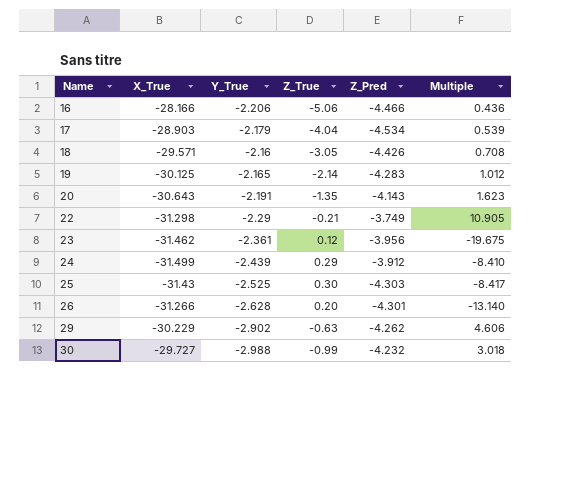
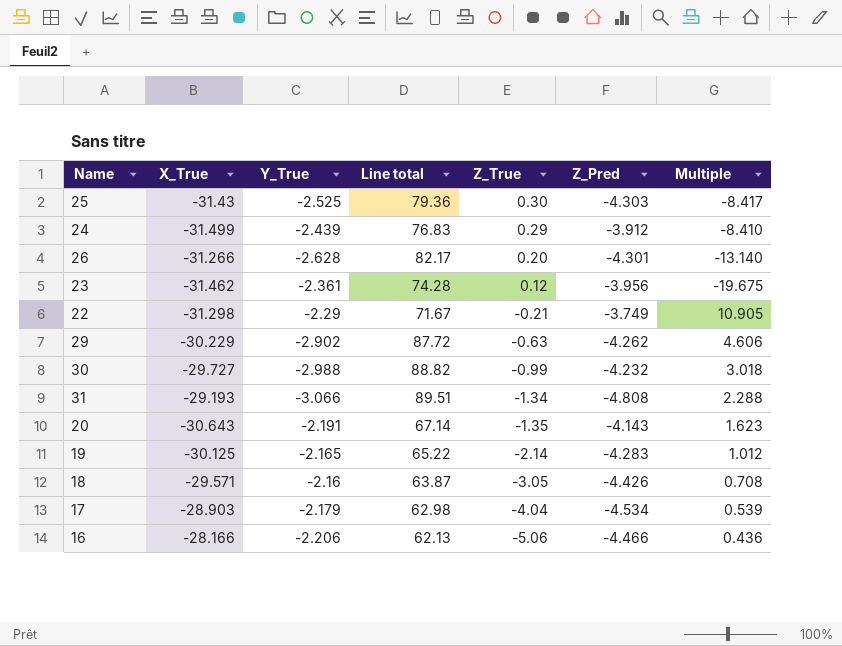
row order: Name ascending -> Z_True descending
column Line total | formula: none -> [X_True] * [Y_True]
row 31: none -> -29.193 | -3.066 | 89.51 | -1.34 | -4.808 | 2.288

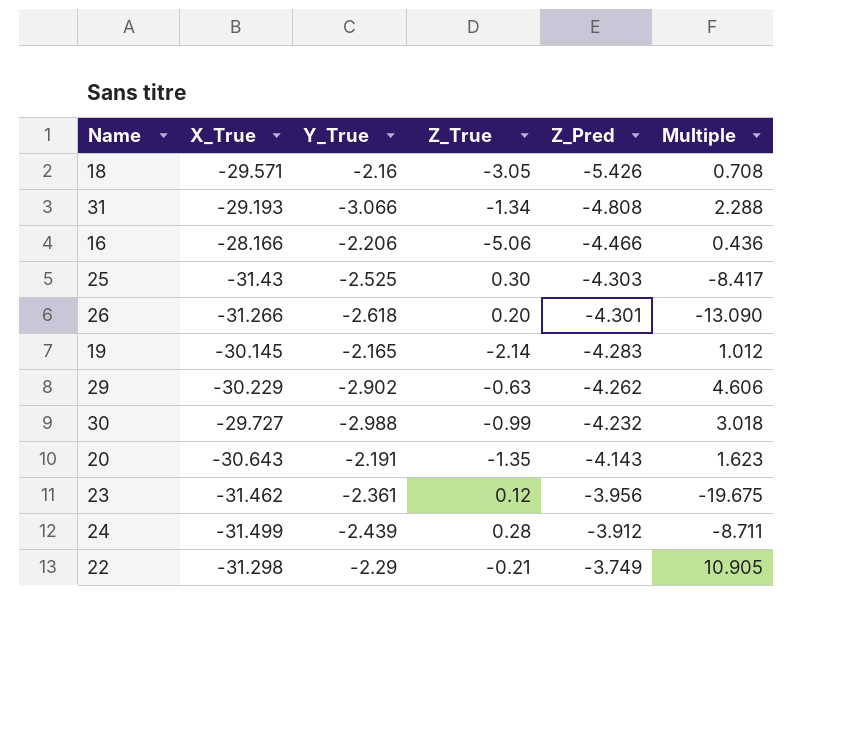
row order: Z_True descending -> Z_Pred ascending
column Line total | formula: [X_True] * [Y_True] -> none
row 17: -28.903 | -2.179 | 62.98 | -4.04 | -4.534 | 0.539 -> none
18 | Z_Pred: -4.426 -> -5.426
26 | Y_True: -2.628 -> -2.618
26 | Multiple: -13.140 -> -13.090
19 | X_True: -30.125 -> -30.145
24 | Z_True: 0.29 -> 0.28
24 | Multiple: -8.410 -> -8.711

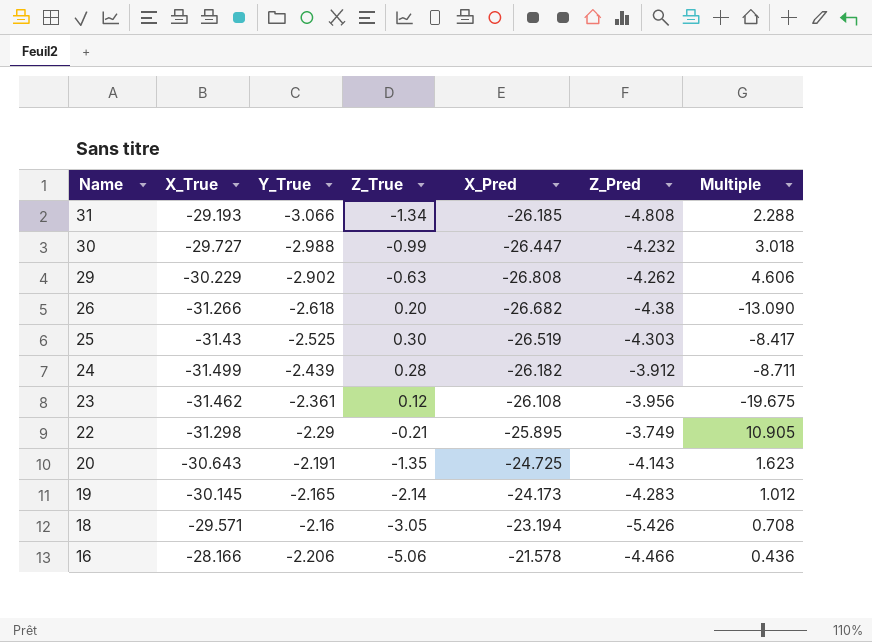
row order: Z_Pred ascending -> Name descending
column X_Pred | position: none -> 5
26 | Z_Pred: -4.301 -> -4.38

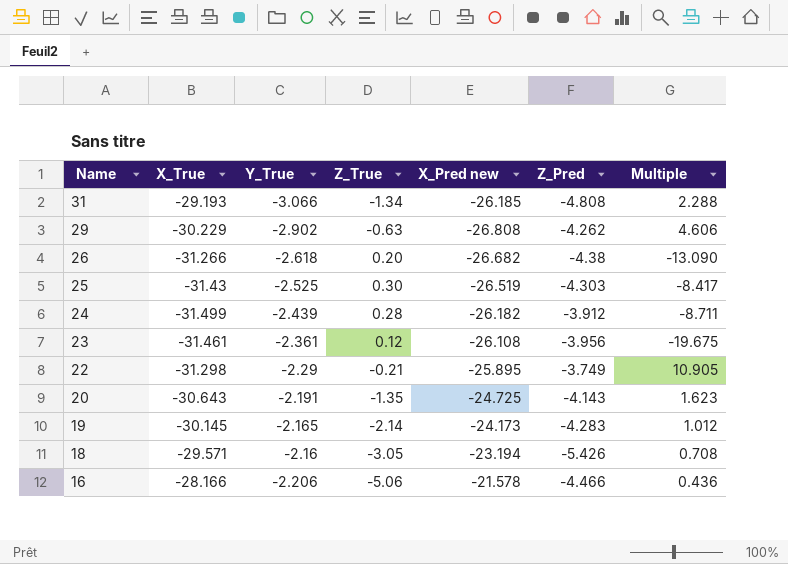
column name: X_Pred -> X_Pred new
row 30: -29.727 | -2.988 | -0.99 | -26.447 | -4.232 | 3.018 -> none
23 | X_True: -31.462 -> -31.461

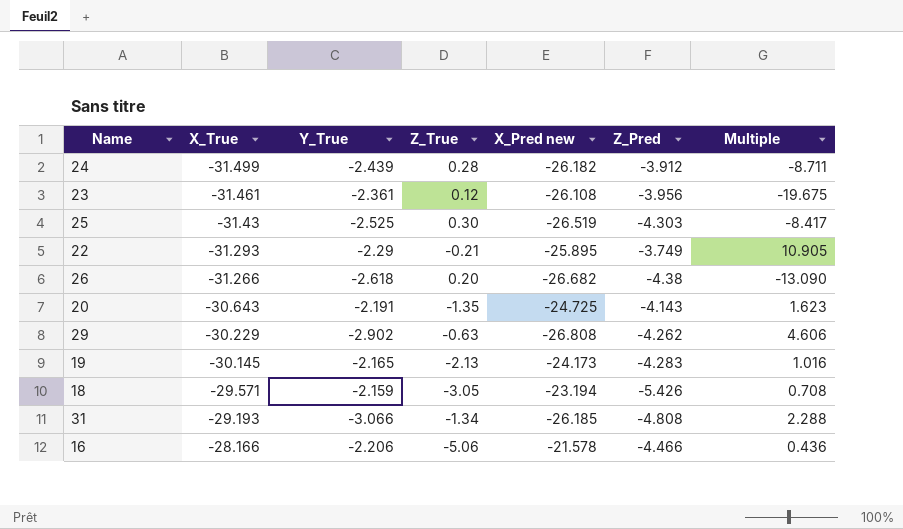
row order: Name descending -> X_True ascending
22 | X_True: -31.298 -> -31.293
19 | Z_True: -2.14 -> -2.13
19 | Multiple: 1.012 -> 1.016
18 | Y_True: -2.16 -> -2.159

